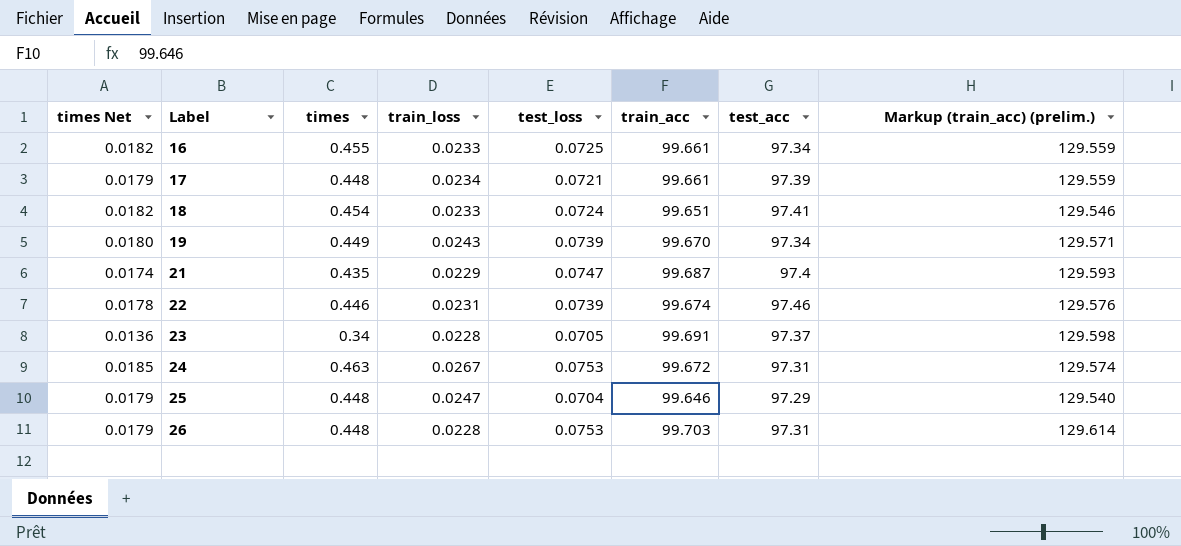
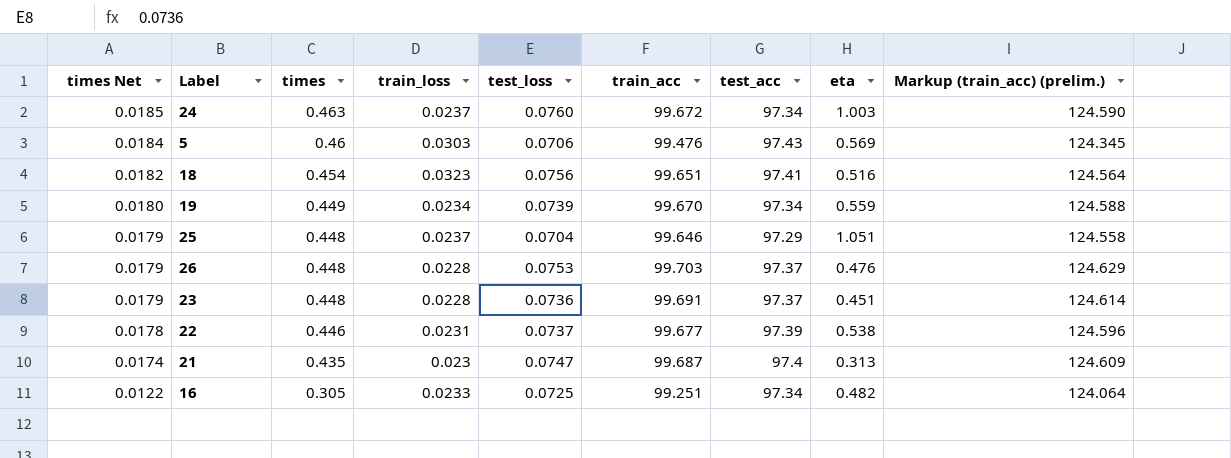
row order: Label ascending -> times Net descending
column eta | position: none -> 8
column Markup (train_acc) (prelim.) | formula: [train_acc] * 1.3 -> [train_acc] * 1.25
row 17: 0.0179 | 0.448 | 0.0234 | 0.0721 | 99.661 | 97.39 | 129.559 -> none
24 | train_loss: 0.0267 -> 0.0237
24 | test_loss: 0.0753 -> 0.0760
24 | test_acc: 97.31 -> 97.34
row 5: none -> 0.0184 | 0.46 | 0.0303 | 0.0706 | 99.476 | 97.43 | 0.569 | 124.345
18 | train_loss: 0.0233 -> 0.0323
18 | test_loss: 0.0724 -> 0.0756
19 | train_loss: 0.0243 -> 0.0234
25 | train_loss: 0.0247 -> 0.0237
26 | test_acc: 97.31 -> 97.37
23 | times Net: 0.0136 -> 0.0179
23 | times: 0.34 -> 0.448
23 | test_loss: 0.0705 -> 0.0736
22 | test_loss: 0.0739 -> 0.0737
22 | train_acc: 99.674 -> 99.677
22 | test_acc: 97.46 -> 97.39
21 | train_loss: 0.0229 -> 0.023
16 | times Net: 0.0182 -> 0.0122
16 | times: 0.455 -> 0.305
16 | train_acc: 99.661 -> 99.251

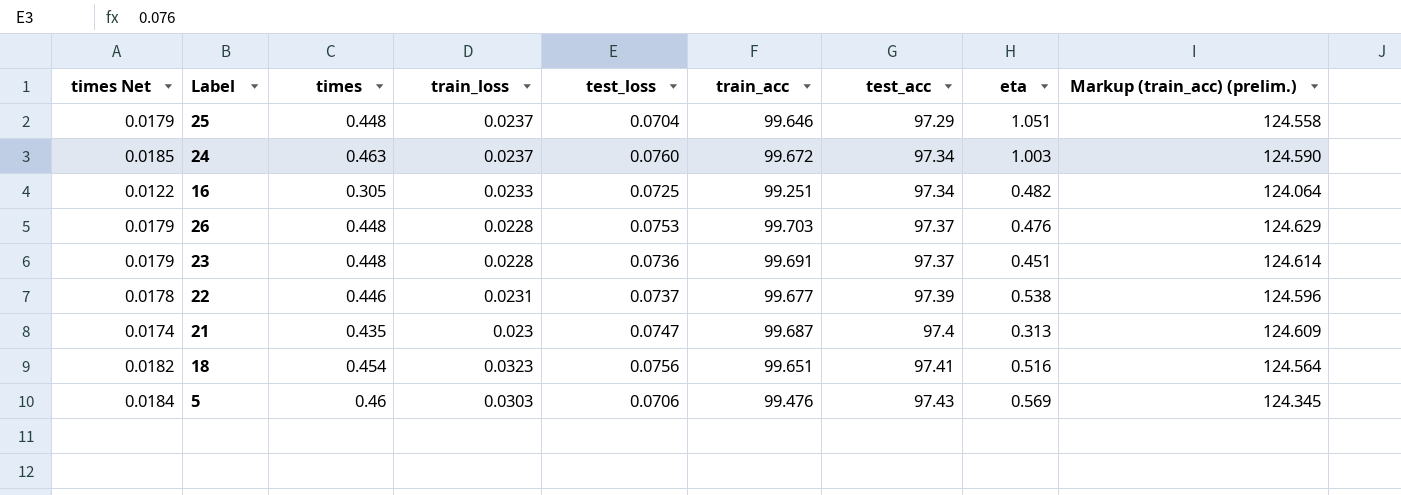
row order: times Net descending -> test_acc ascending
row 19: 0.0180 | 0.449 | 0.0234 | 0.0739 | 99.670 | 97.34 | 0.559 | 124.588 -> none

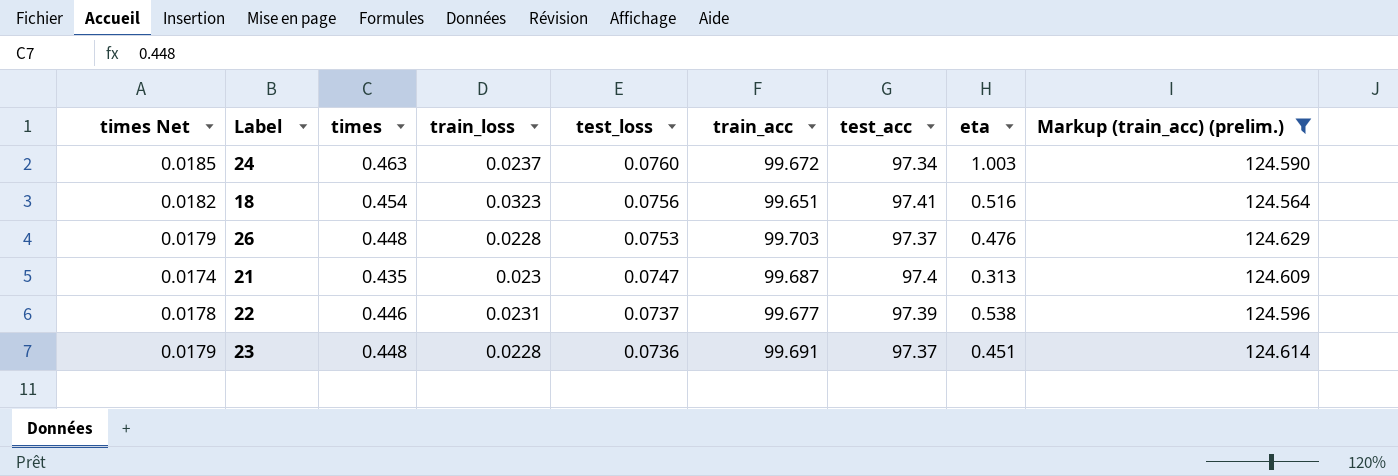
filter: none -> Markup (train_acc) (prelim.) >= 124.564
row order: test_acc ascending -> test_loss descending

